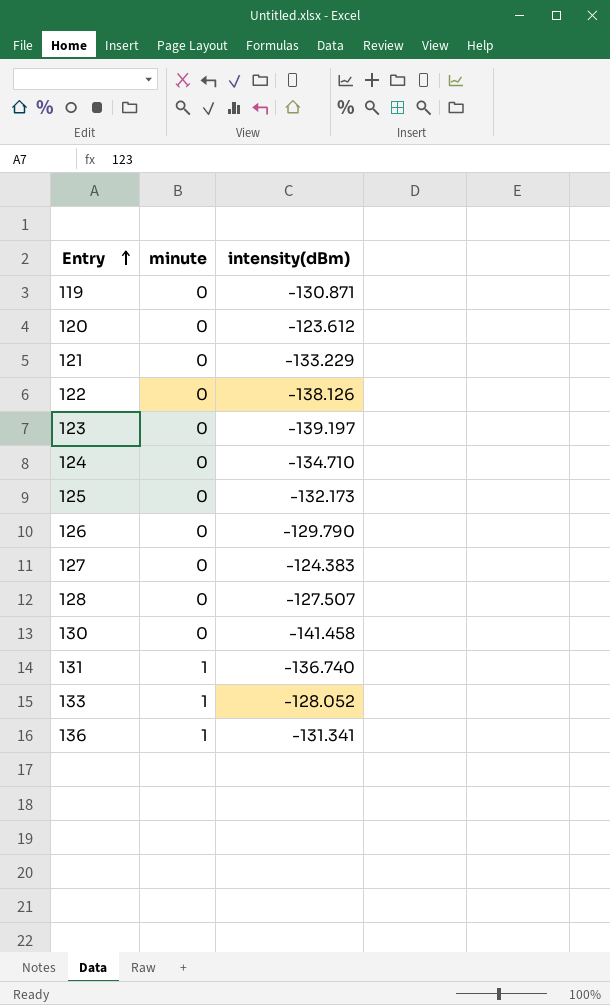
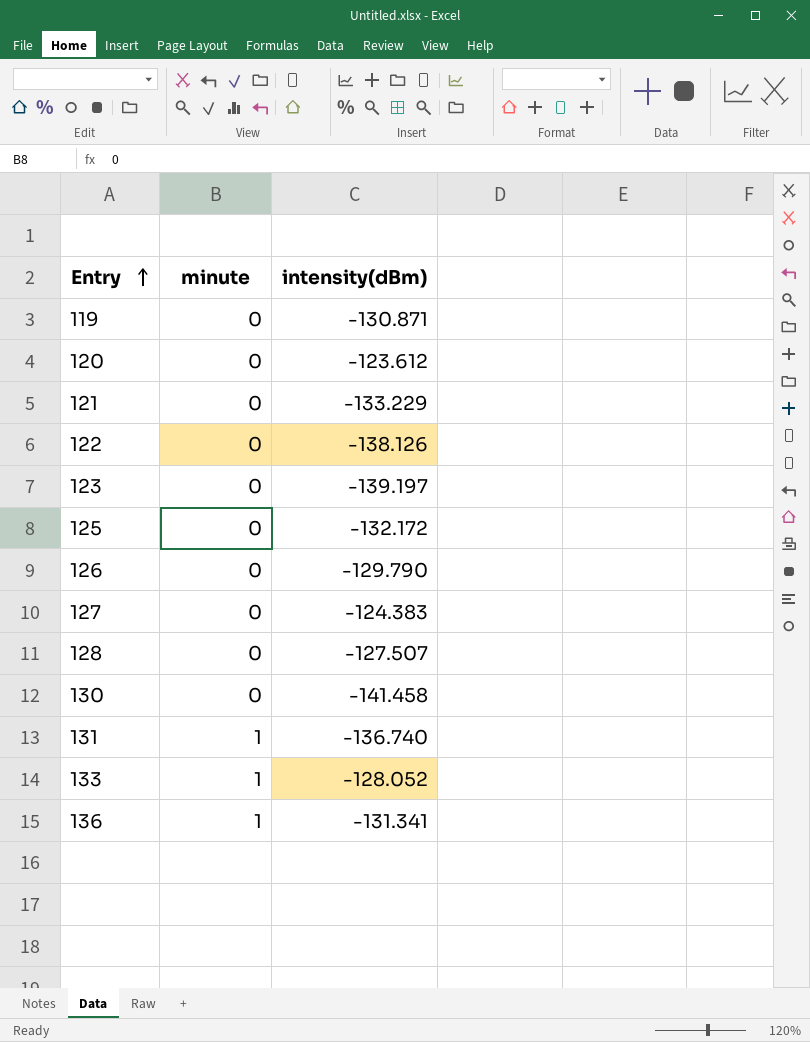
row 124: 0 | -134.710 -> none
125 | intensity(dBm): -132.173 -> -132.172

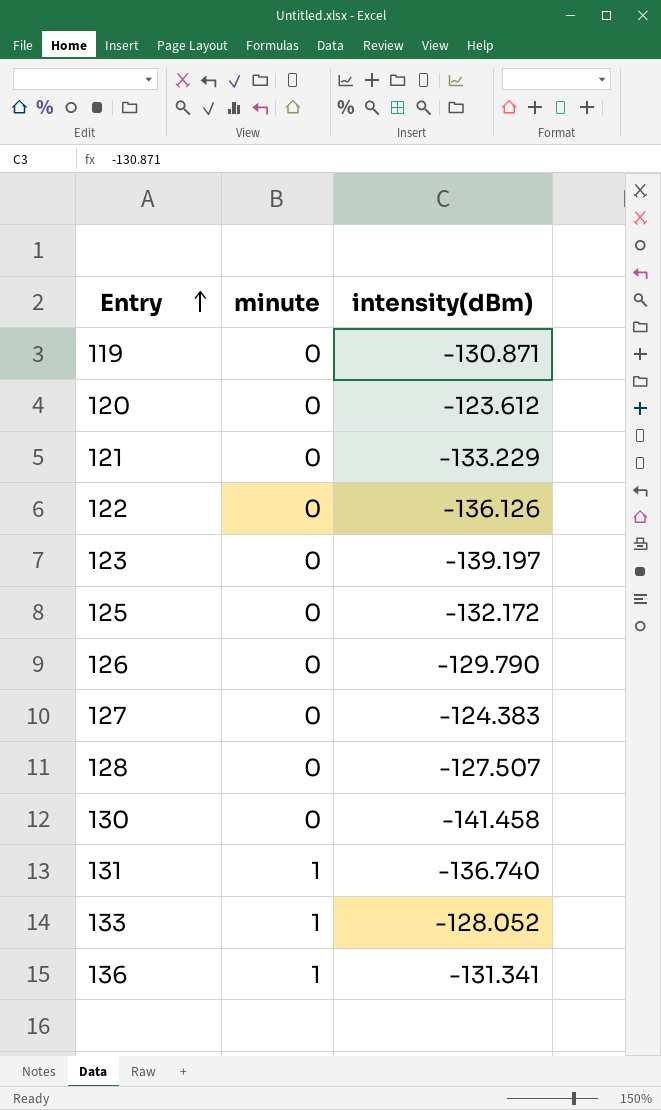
122 | intensity(dBm): -138.126 -> -136.126

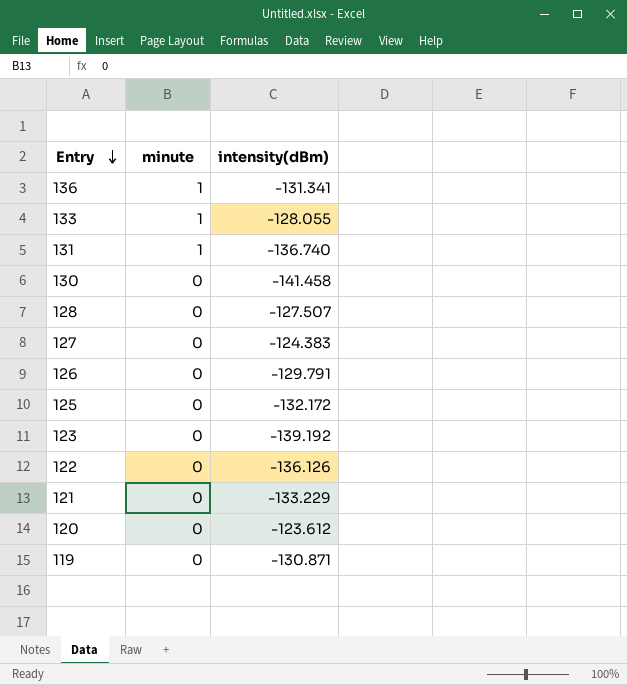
row order: Entry ascending -> Entry descending
133 | intensity(dBm): -128.052 -> -128.055
126 | intensity(dBm): -129.790 -> -129.791
123 | intensity(dBm): -139.197 -> -139.192

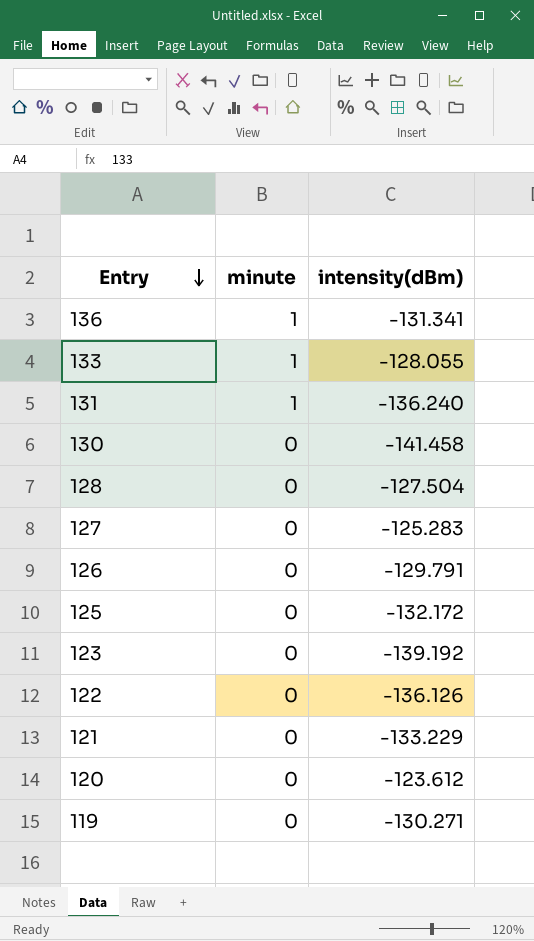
131 | intensity(dBm): -136.740 -> -136.240
128 | intensity(dBm): -127.507 -> -127.504
127 | intensity(dBm): -124.383 -> -125.283
119 | intensity(dBm): -130.871 -> -130.271

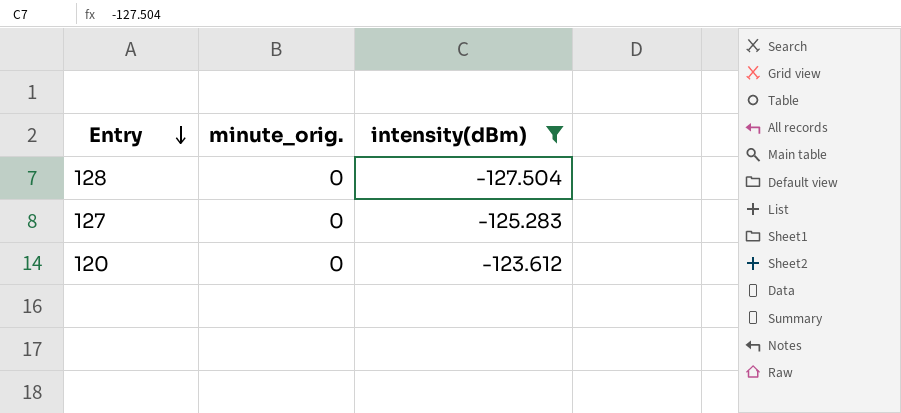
filter: none -> intensity(dBm) >= -127.504
column name: minute -> minute_orig.

